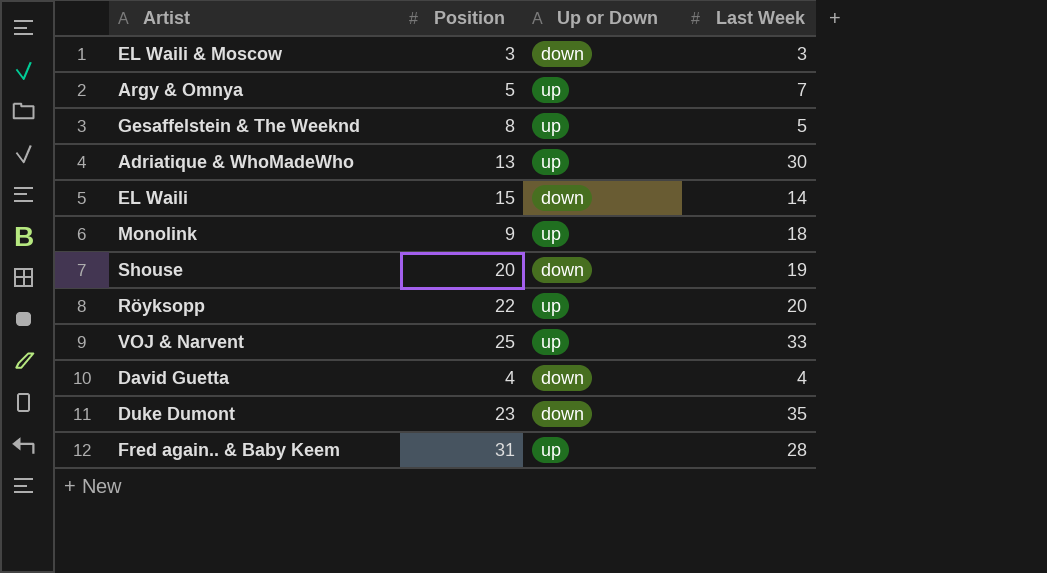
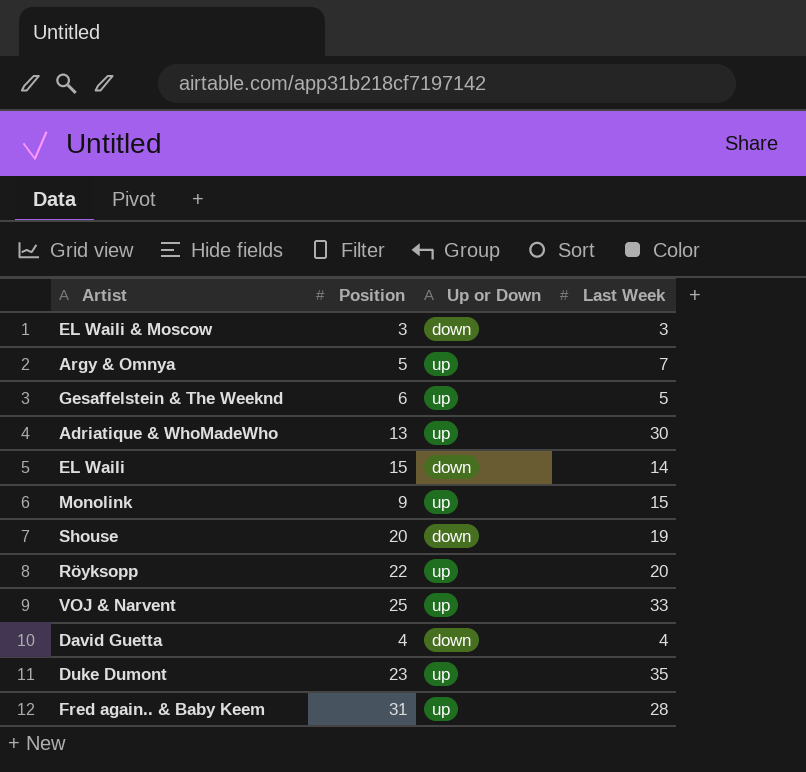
Gesaffelstein & The Weeknd | Position: 8 -> 6
Monolink | Last Week: 18 -> 15
Duke Dumont | Up or Down: down -> up

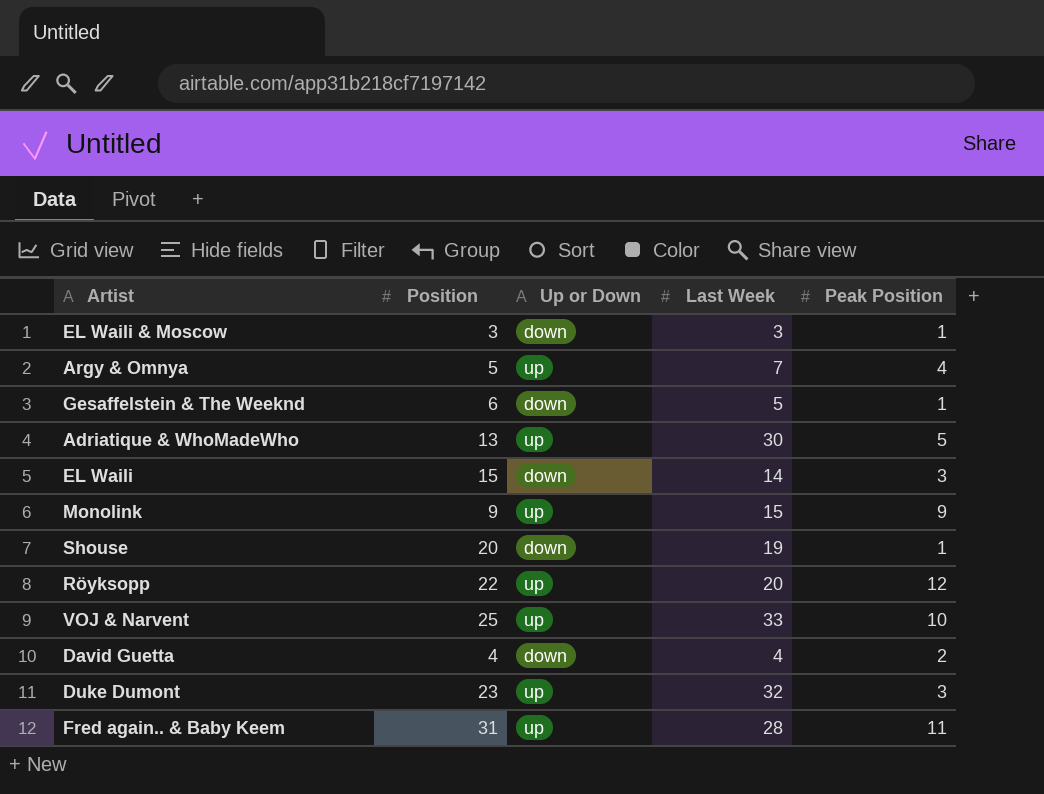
column Peak Position | position: none -> 5
Gesaffelstein & The Weeknd | Up or Down: up -> down
Duke Dumont | Last Week: 35 -> 32

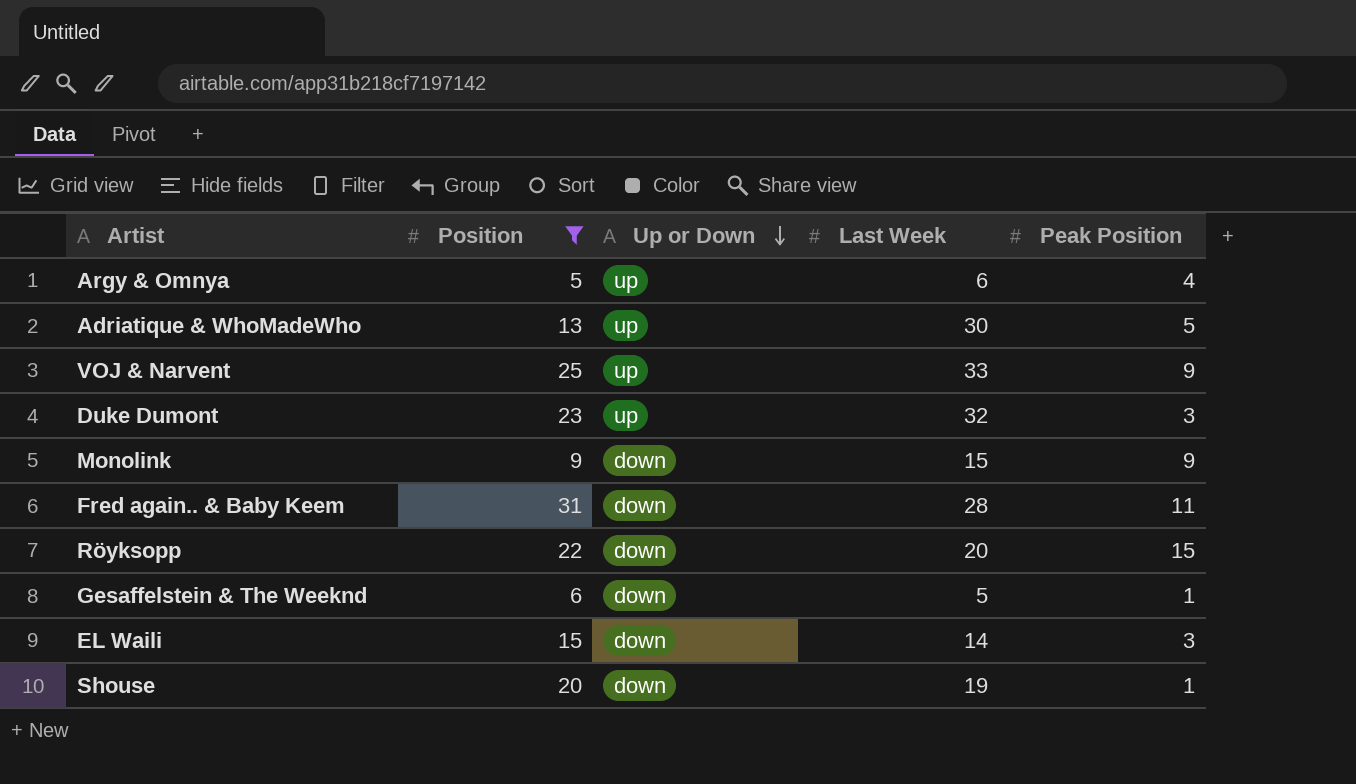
filter: none -> Position >= 5
row order: none -> Up or Down descending
Argy & Omnya | Last Week: 7 -> 6
VOJ & Narvent | Peak Position: 10 -> 9
Monolink | Up or Down: up -> down
Fred again.. & Baby Keem | Up or Down: up -> down
Röyksopp | Up or Down: up -> down
Röyksopp | Peak Position: 12 -> 15

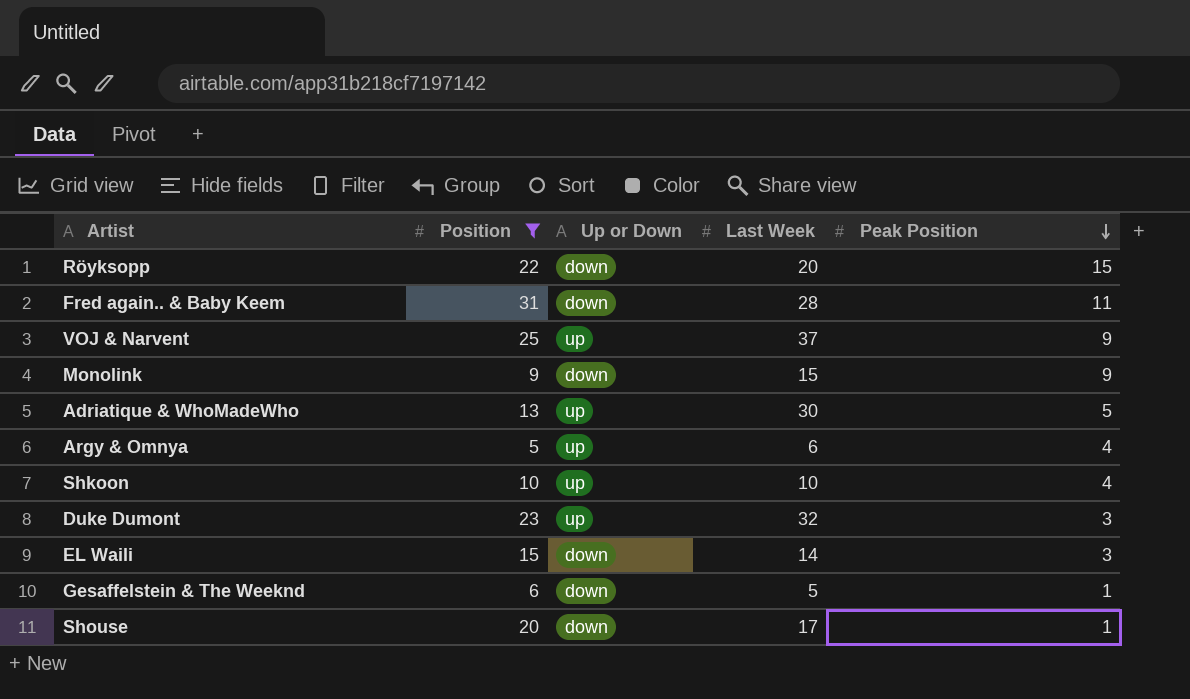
row order: Up or Down descending -> Peak Position descending
VOJ & Narvent | Last Week: 33 -> 37
row Shkoon: none -> 10 | up | 10 | 4
Shouse | Last Week: 19 -> 17

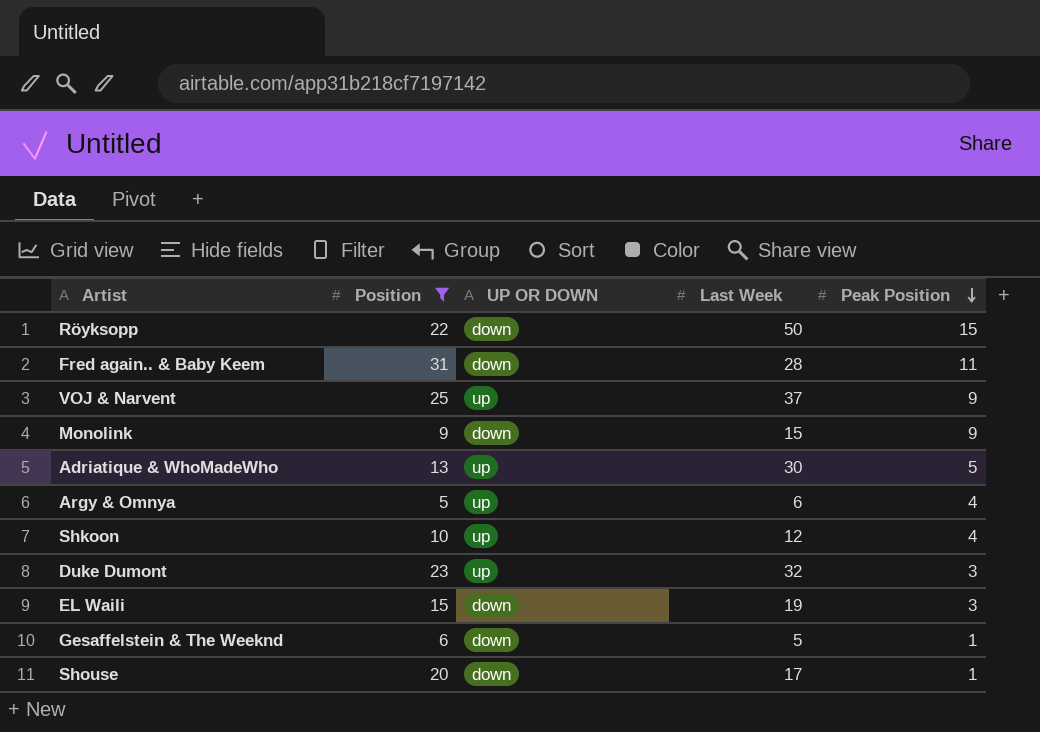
column name: Up or Down -> UP OR DOWN
Röyksopp | Last Week: 20 -> 50
Shkoon | Last Week: 10 -> 12
EL Waili | Last Week: 14 -> 19

